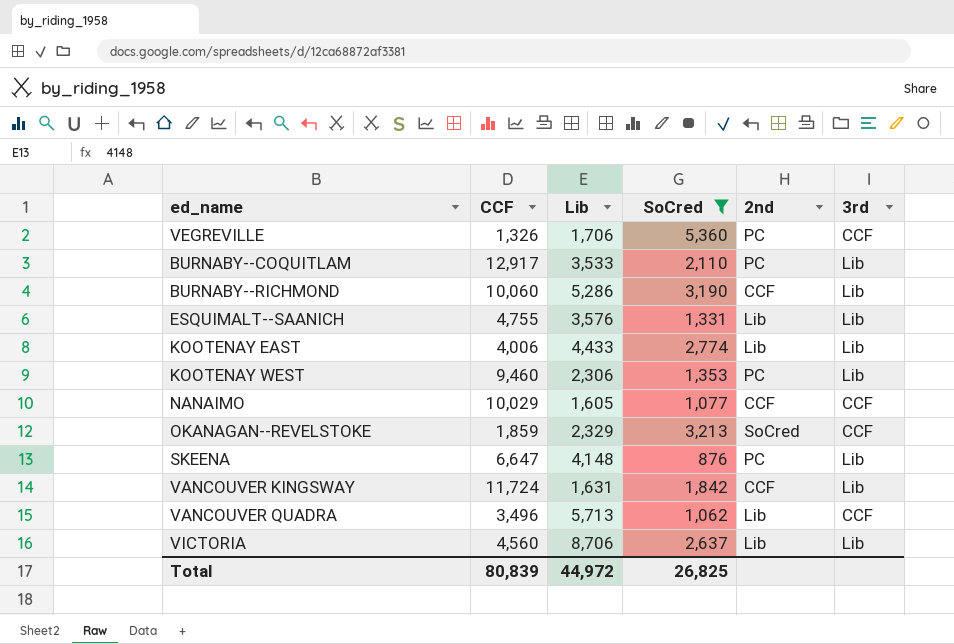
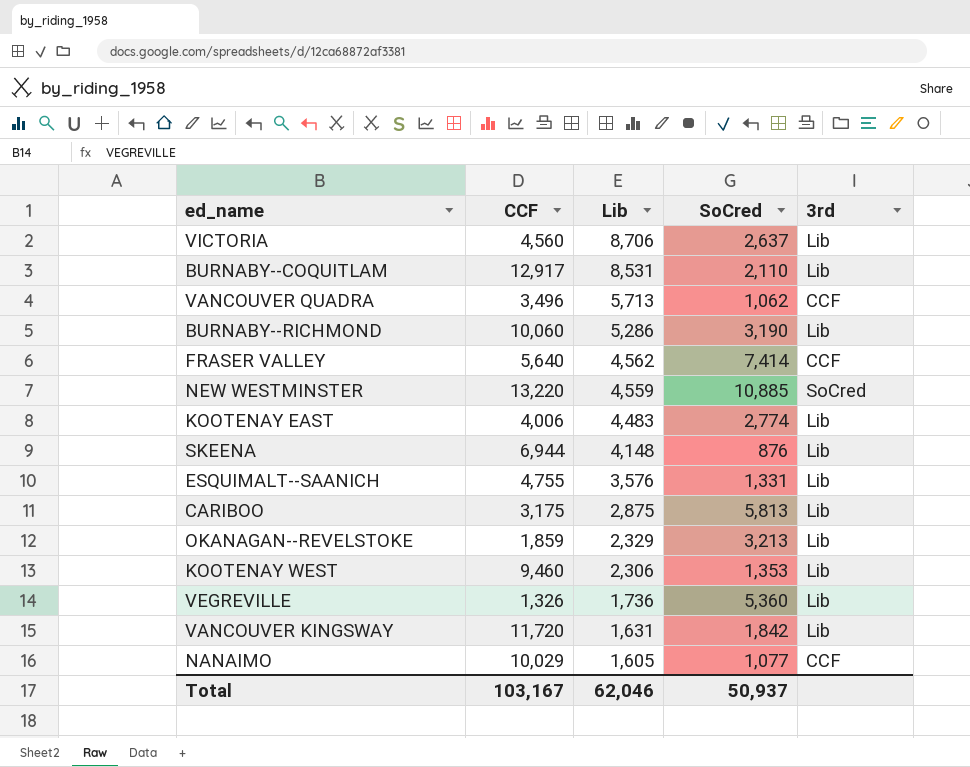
filter: SoCred <= 5,360 -> none
row order: none -> Lib descending
column 2nd | position: 5 -> none
BURNABY--COQUITLAM | Lib: 3,533 -> 8,531
KOOTENAY EAST | Lib: 4,433 -> 4,483
SKEENA | CCF: 6,647 -> 6,944
OKANAGAN--REVELSTOKE | 3rd: CCF -> Lib
VEGREVILLE | Lib: 1,706 -> 1,736
VEGREVILLE | 3rd: CCF -> Lib
VANCOUVER KINGSWAY | CCF: 11,724 -> 11,720
Total | CCF: 80,839 -> 103,167
Total | Lib: 44,972 -> 62,046
Total | SoCred: 26,825 -> 50,937

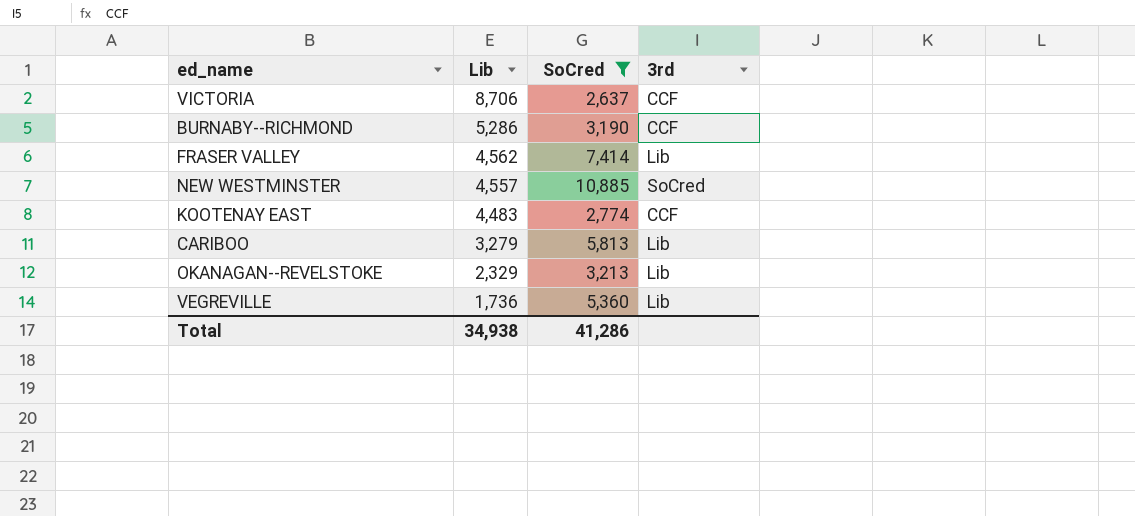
filter: none -> SoCred >= 2,637
column CCF | position: 2 -> none
VICTORIA | 3rd: Lib -> CCF
BURNABY--RICHMOND | 3rd: Lib -> CCF
FRASER VALLEY | 3rd: CCF -> Lib
NEW WESTMINSTER | Lib: 4,559 -> 4,557
KOOTENAY EAST | 3rd: Lib -> CCF
CARIBOO | Lib: 2,875 -> 3,279
Total | Lib: 62,046 -> 34,938
Total | SoCred: 50,937 -> 41,286

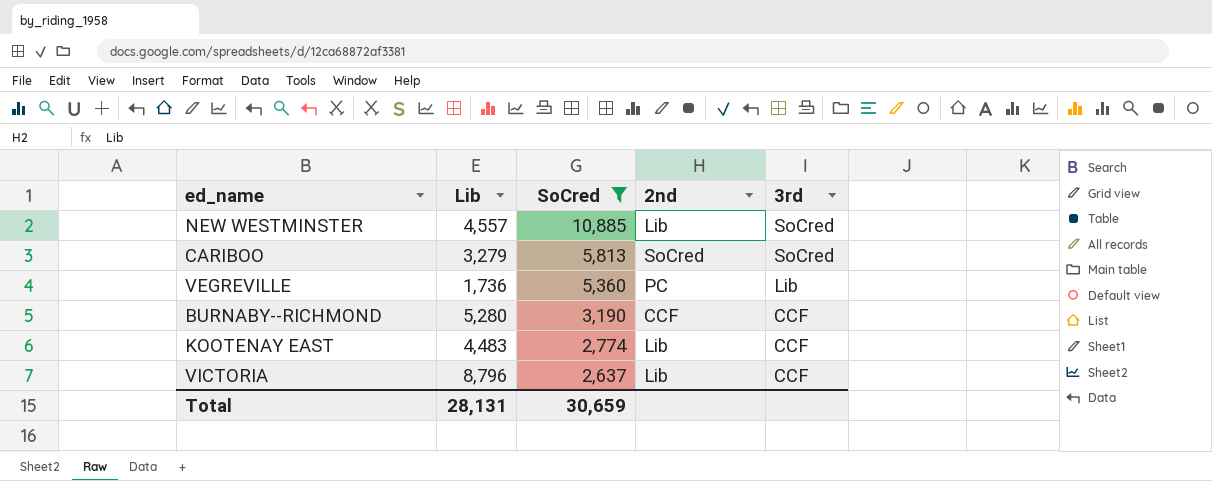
row order: Lib descending -> SoCred descending
column 2nd | position: none -> 4
row FRASER VALLEY: 4,562 | 7,414 | Lib -> none
row OKANAGAN--REVELSTOKE: 2,329 | 3,213 | Lib -> none
CARIBOO | 3rd: Lib -> SoCred
BURNABY--RICHMOND | Lib: 5,286 -> 5,280
VICTORIA | Lib: 8,706 -> 8,796
Total | Lib: 34,938 -> 28,131
Total | SoCred: 41,286 -> 30,659

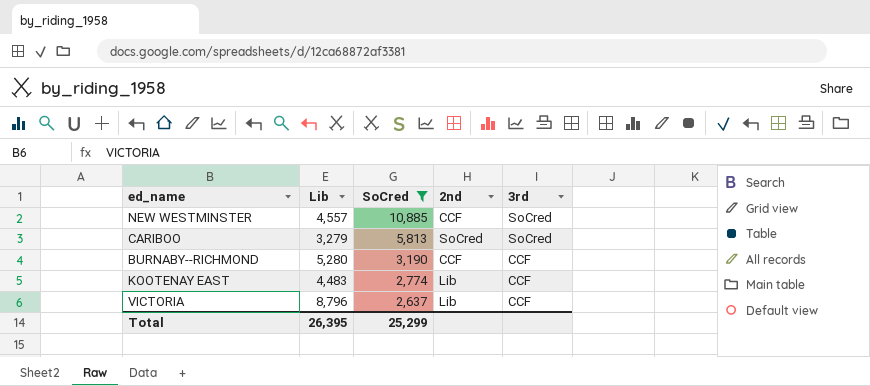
row VEGREVILLE: 1,736 | 5,360 | PC | Lib -> none
NEW WESTMINSTER | 2nd: Lib -> CCF
Total | Lib: 28,131 -> 26,395
Total | SoCred: 30,659 -> 25,299

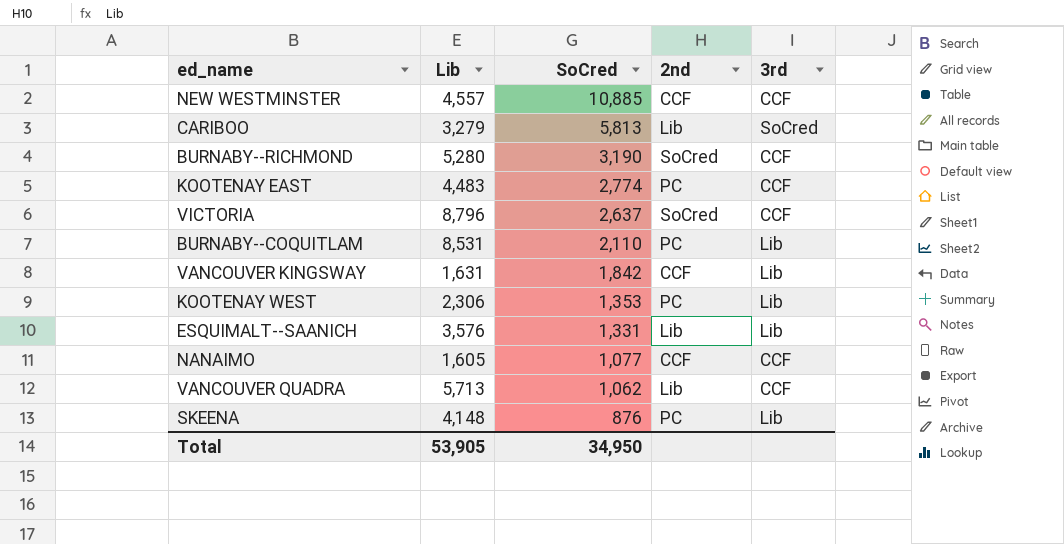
filter: SoCred >= 2,637 -> none
NEW WESTMINSTER | 3rd: SoCred -> CCF
CARIBOO | 2nd: SoCred -> Lib
BURNABY--RICHMOND | 2nd: CCF -> SoCred
KOOTENAY EAST | 2nd: Lib -> PC
VICTORIA | 2nd: Lib -> SoCred
Total | Lib: 26,395 -> 53,905
Total | SoCred: 25,299 -> 34,950

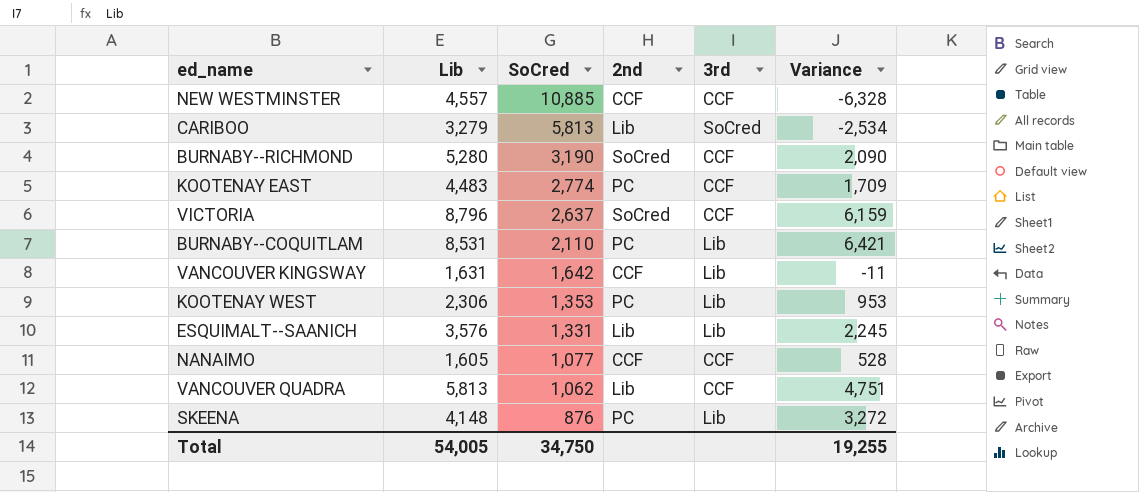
column Variance | formula: none -> [Lib] - [SoCred]
VANCOUVER KINGSWAY | SoCred: 1,842 -> 1,642
VANCOUVER QUADRA | Lib: 5,713 -> 5,813
Total | Lib: 53,905 -> 54,005
Total | SoCred: 34,950 -> 34,750

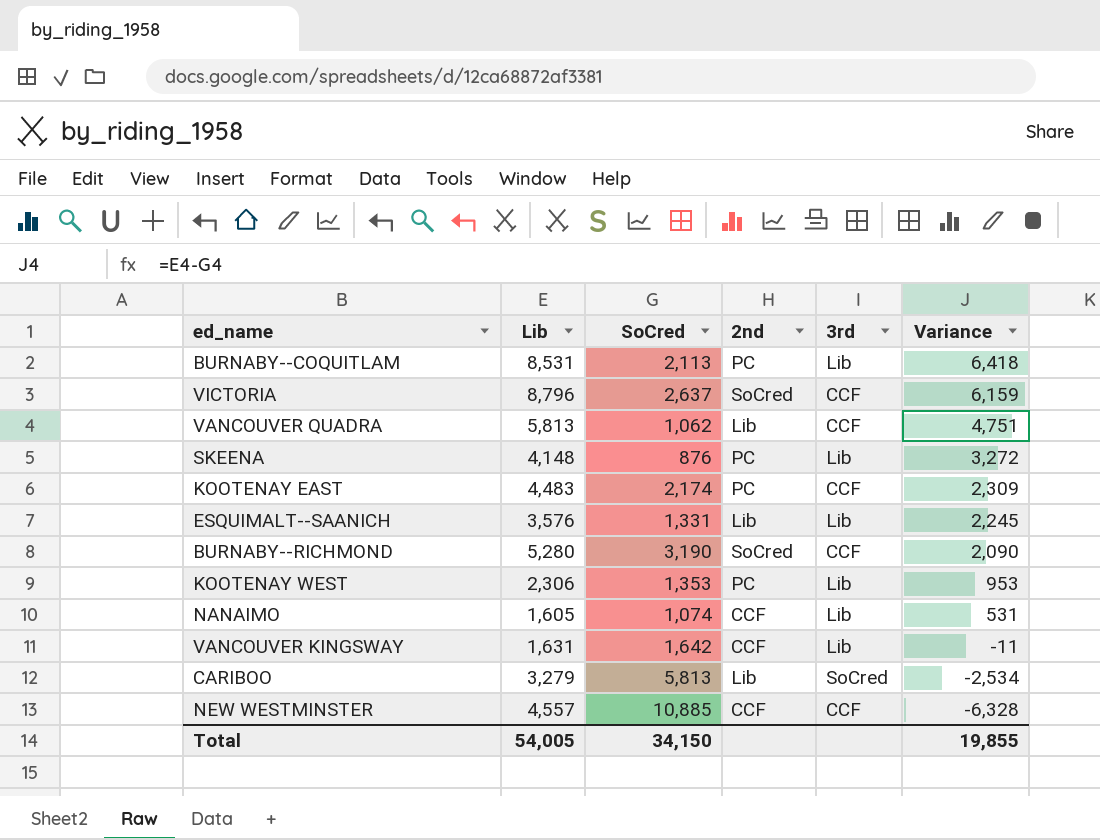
row order: SoCred descending -> Variance descending
BURNABY--COQUITLAM | SoCred: 2,110 -> 2,113
BURNABY--COQUITLAM | Variance: 6,421 -> 6,418
KOOTENAY EAST | SoCred: 2,774 -> 2,174
KOOTENAY EAST | Variance: 1,709 -> 2,309
NANAIMO | SoCred: 1,077 -> 1,074
NANAIMO | 3rd: CCF -> Lib
NANAIMO | Variance: 528 -> 531
Total | SoCred: 34,750 -> 34,150
Total | Variance: 19,255 -> 19,855

